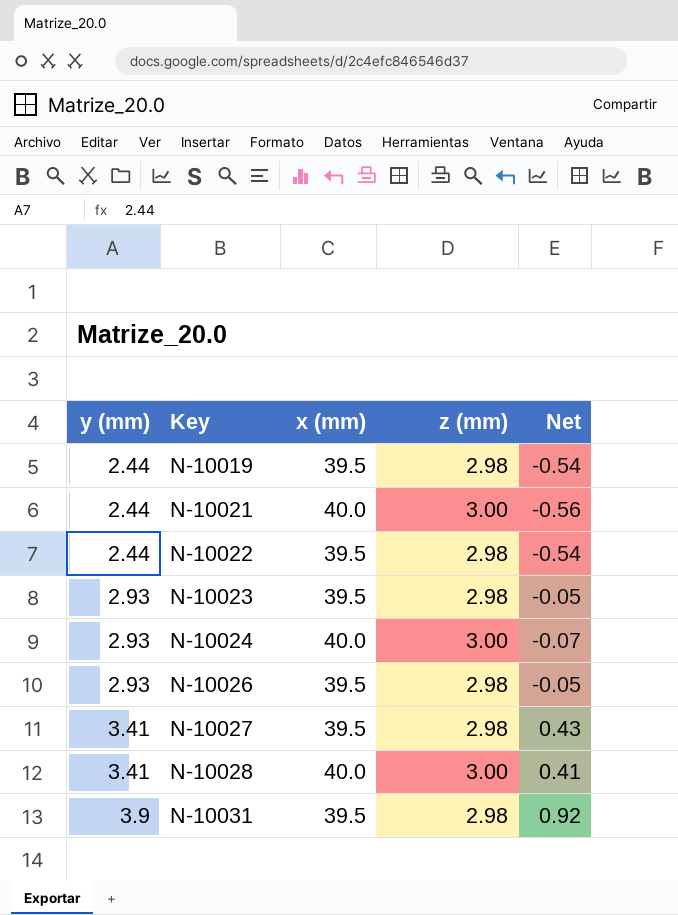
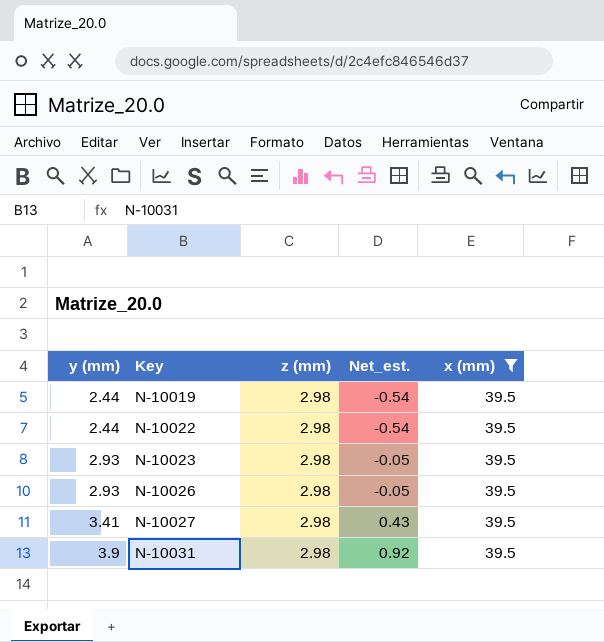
filter: none -> x (mm) = 39.5
column name: Net -> Net_est.
column x (mm) | position: 3 -> 5

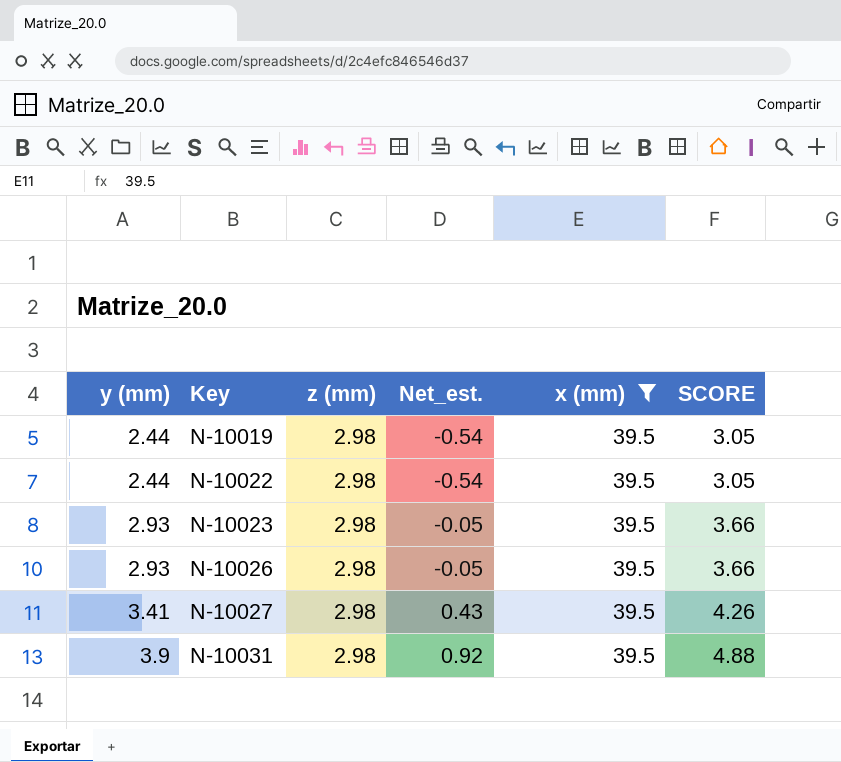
column SCORE | formula: none -> [y (mm)] * 1.25

